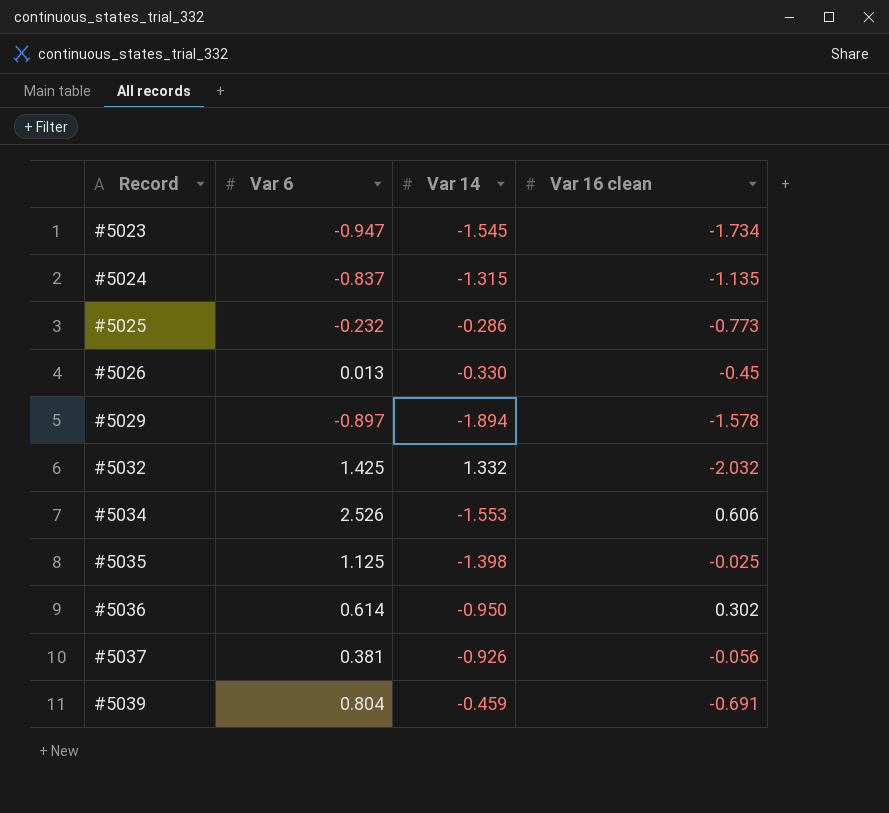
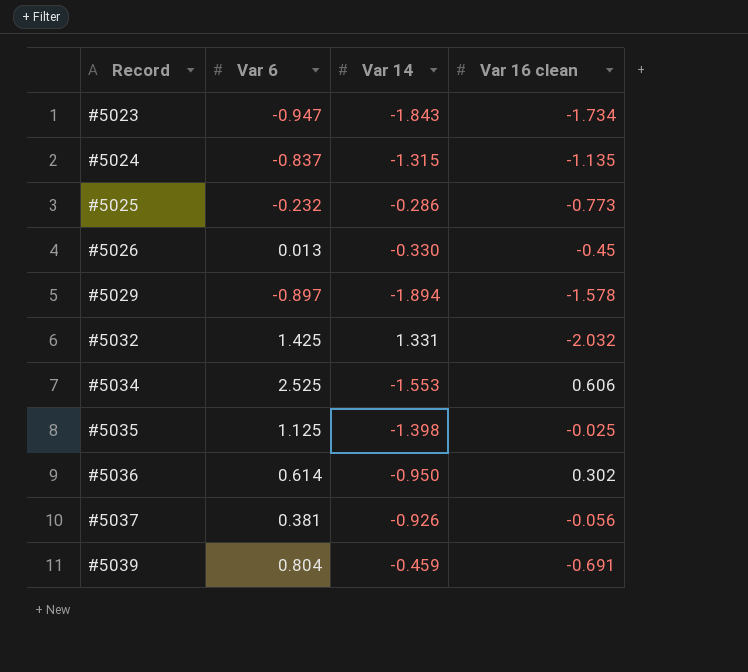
#5023 | Var 14: -1.545 -> -1.843
#5032 | Var 14: 1.332 -> 1.331
#5034 | Var 6: 2.526 -> 2.525

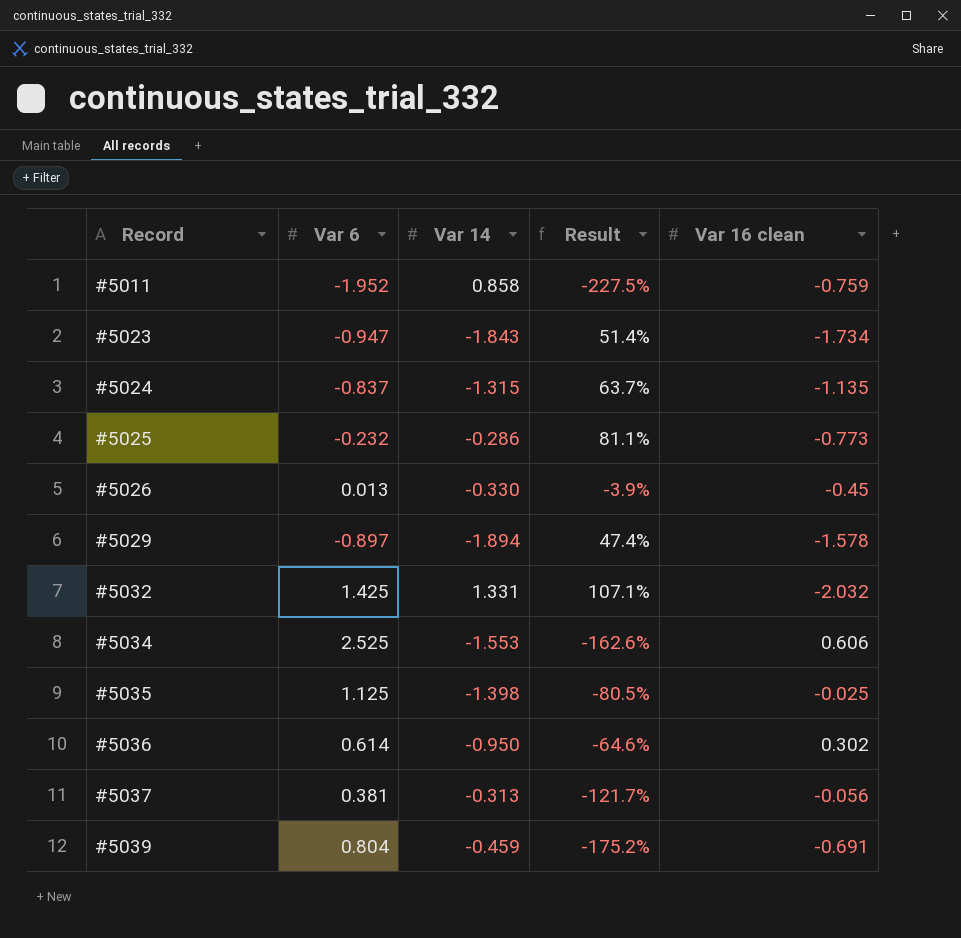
column Result | formula: none -> [Var 6] / [Var 14]
row #5011: none -> -1.952 | 0.858 | -227.5% | -0.759
#5037 | Var 14: -0.926 -> -0.313

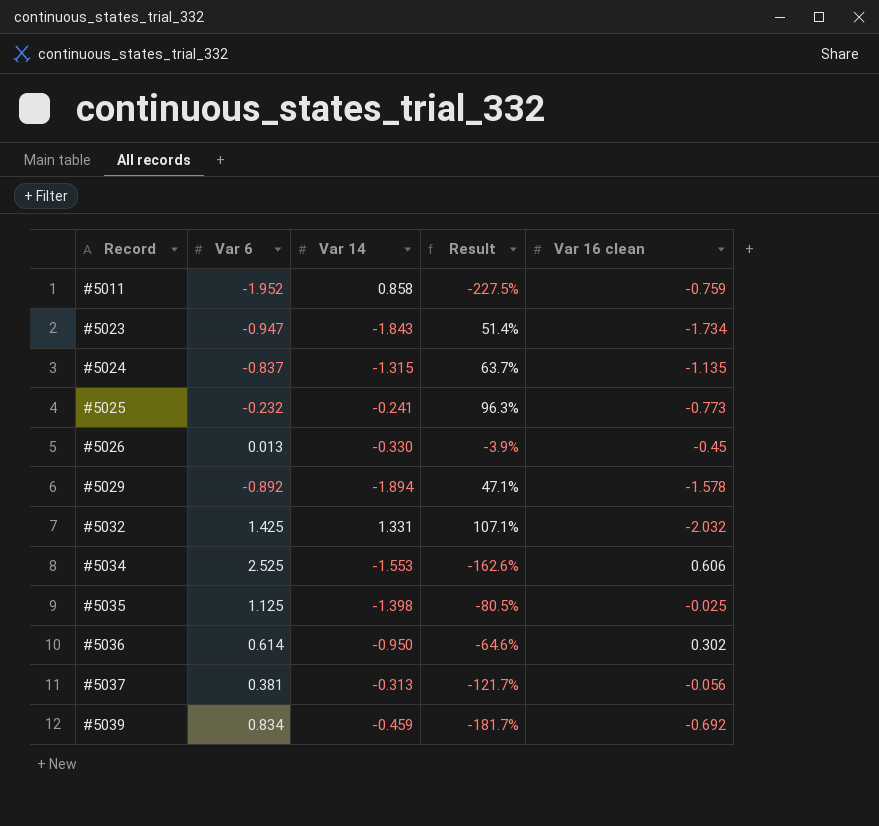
#5025 | Var 14: -0.286 -> -0.241
#5025 | Result: 81.1% -> 96.3%
#5029 | Var 6: -0.897 -> -0.892
#5029 | Result: 47.4% -> 47.1%
#5039 | Var 6: 0.804 -> 0.834
#5039 | Result: -175.2% -> -181.7%
#5039 | Var 16 clean: -0.691 -> -0.692

